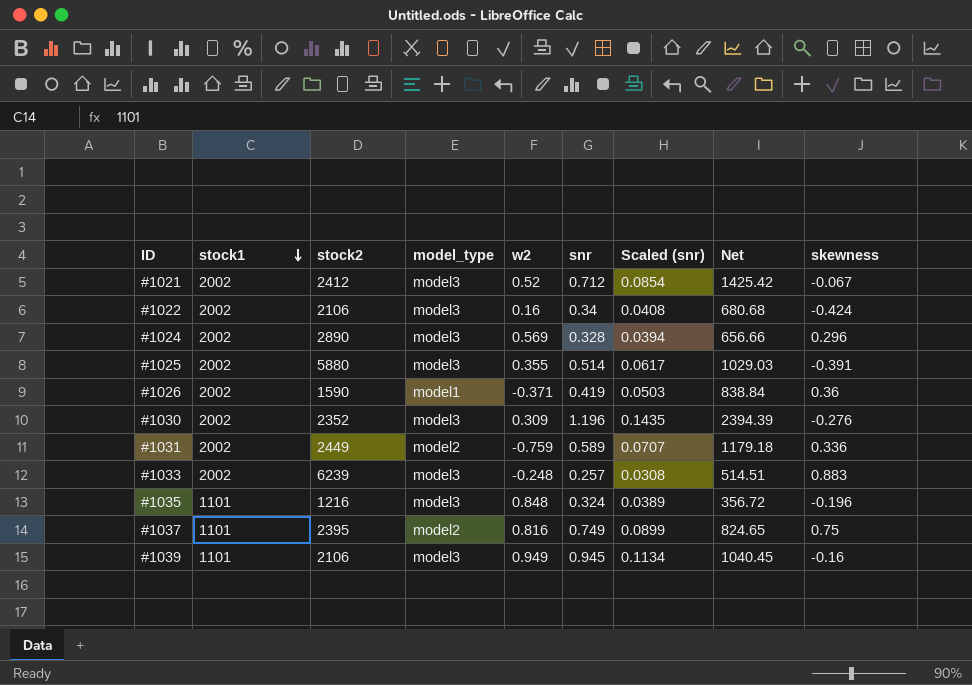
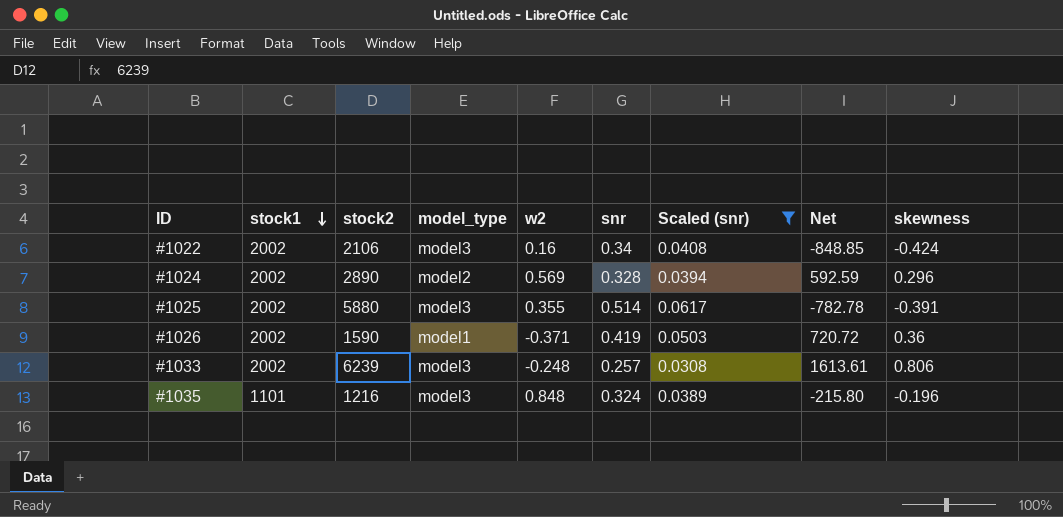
filter: none -> Scaled (snr) <= 0.0617
column Net | formula: [stock1] * [snr] -> [stock1] * [skewness]
#1024 | model_type: model3 -> model2
#1033 | skewness: 0.883 -> 0.806

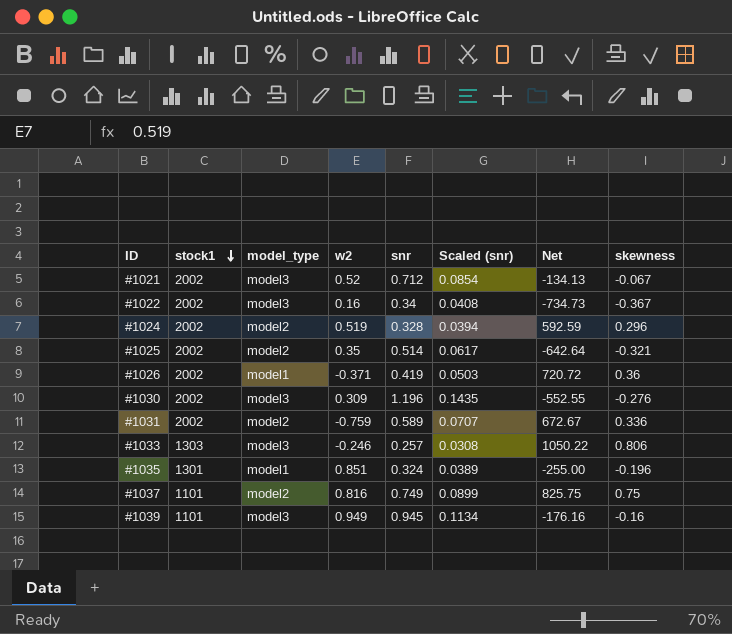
filter: Scaled (snr) <= 0.0617 -> none
column stock2 | position: 3 -> none
#1022 | Net: -848.85 -> -734.73
#1022 | skewness: -0.424 -> -0.367
#1024 | w2: 0.569 -> 0.519
#1025 | model_type: model3 -> model2
#1025 | w2: 0.355 -> 0.35
#1025 | Net: -782.78 -> -642.64
#1025 | skewness: -0.391 -> -0.321
#1033 | stock1: 2002 -> 1303
#1033 | w2: -0.248 -> -0.246
#1033 | Net: 1613.61 -> 1050.22
#1035 | stock1: 1101 -> 1301
#1035 | model_type: model3 -> model1
#1035 | w2: 0.848 -> 0.851
#1035 | Net: -215.80 -> -255.00

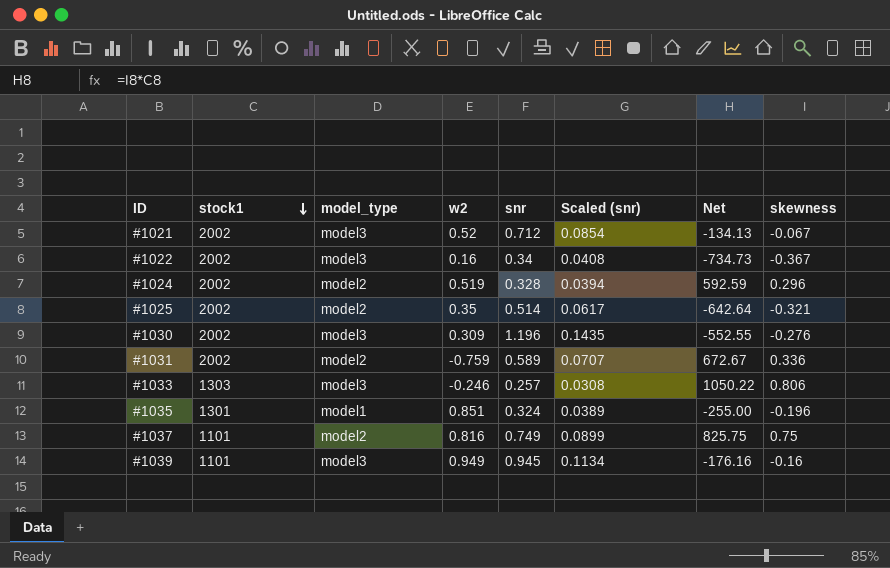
row #1026: 2002 | model1 | -0.371 | 0.419 | 0.0503 | 720.72 | 0.36 -> none

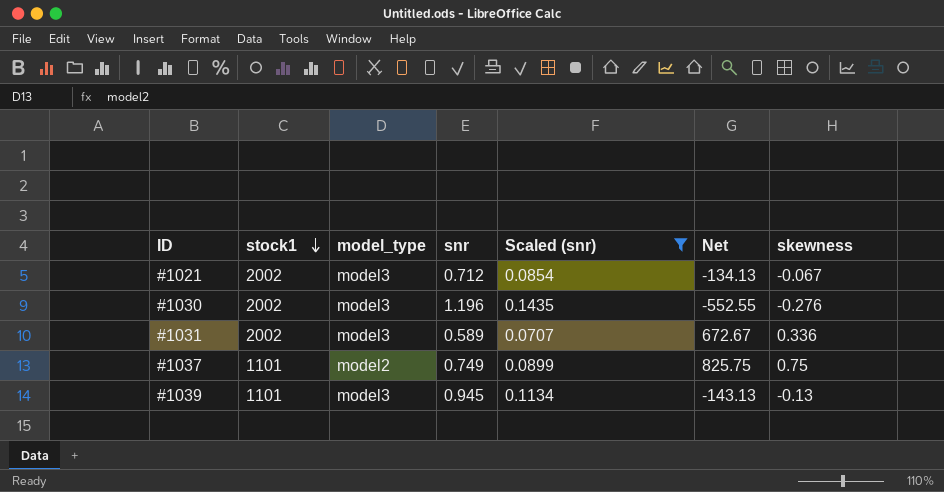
filter: none -> Scaled (snr) >= 0.0707
column w2 | position: 4 -> none
#1031 | model_type: model2 -> model3
#1039 | Net: -176.16 -> -143.13
#1039 | skewness: -0.16 -> -0.13

